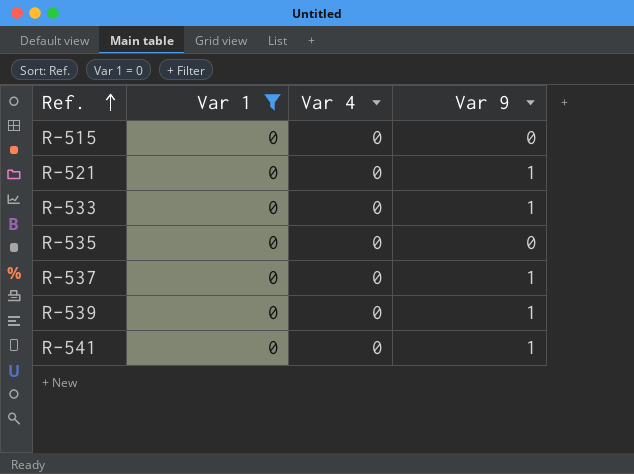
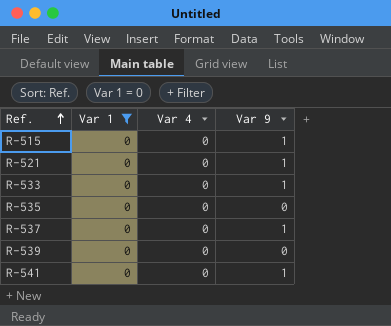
R-515 | Var 9: 0 -> 1
R-539 | Var 9: 1 -> 0

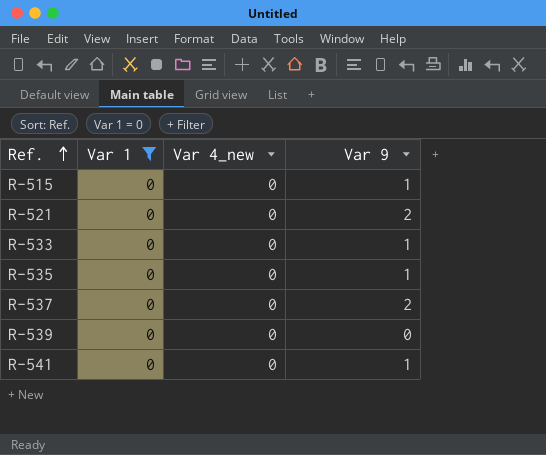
column name: Var 4 -> Var 4_new
R-521 | Var 9: 1 -> 2
R-535 | Var 9: 0 -> 1
R-537 | Var 9: 1 -> 2

